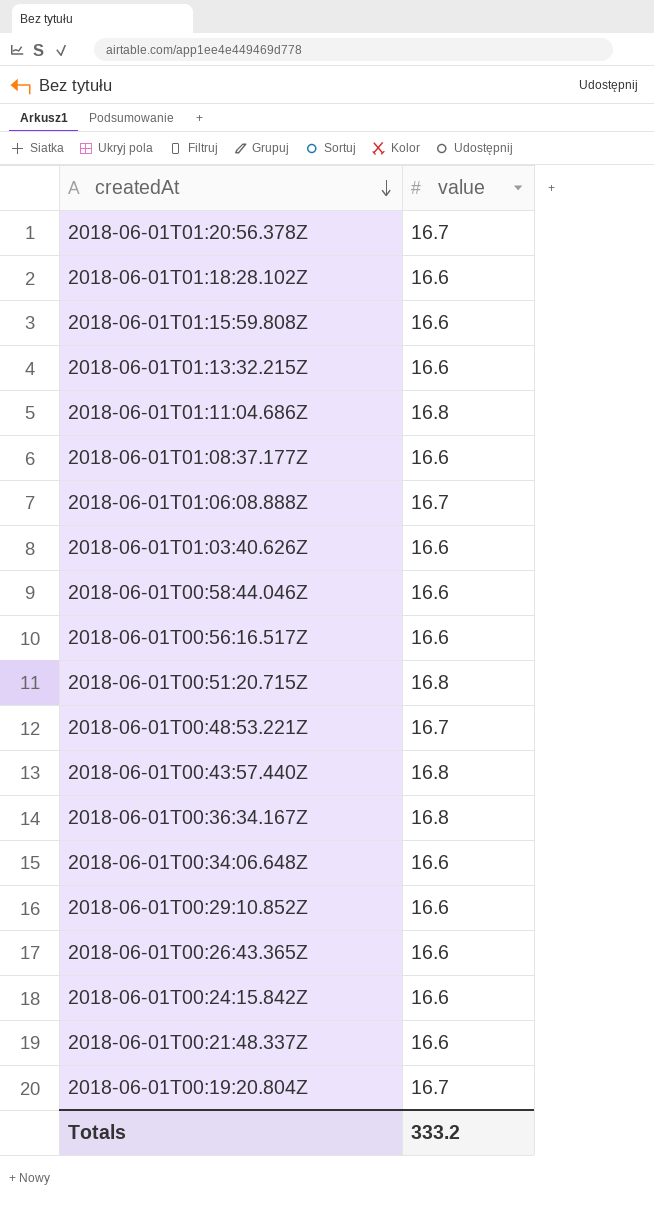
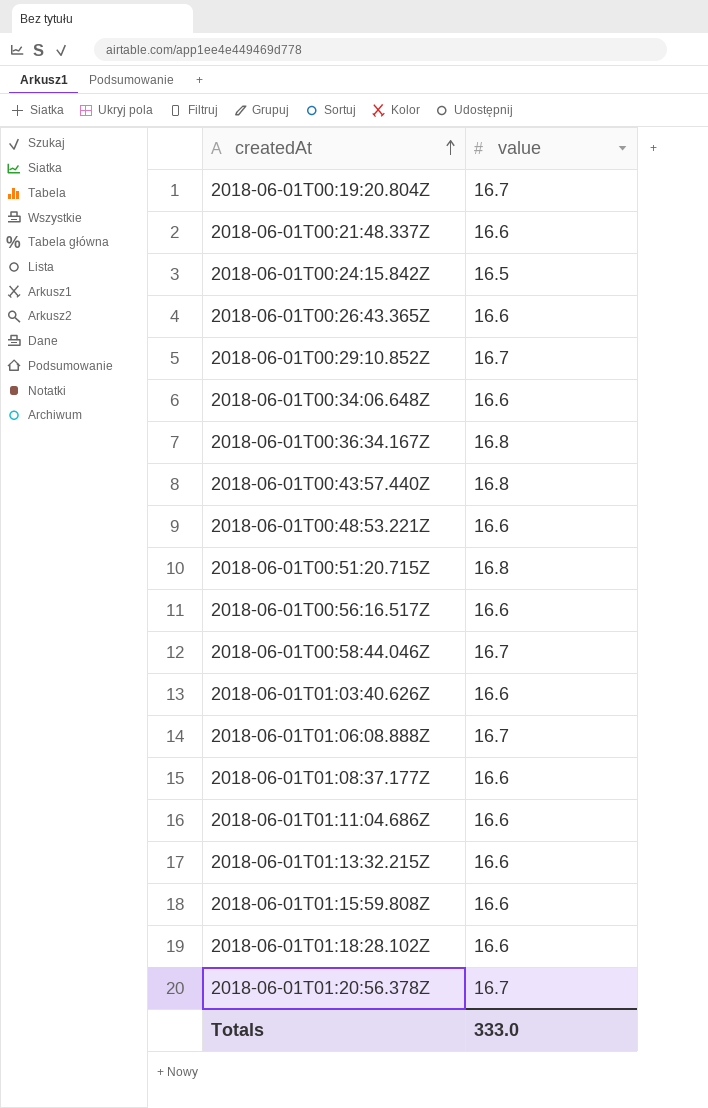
row order: createdAt descending -> createdAt ascending
2018-06-01T00:24:15.842Z | value: 16.6 -> 16.5
2018-06-01T00:29:10.852Z | value: 16.6 -> 16.7
2018-06-01T00:48:53.221Z | value: 16.7 -> 16.6
2018-06-01T00:58:44.046Z | value: 16.6 -> 16.7
2018-06-01T01:11:04.686Z | value: 16.8 -> 16.6
Totals | value: 333.2 -> 333.0

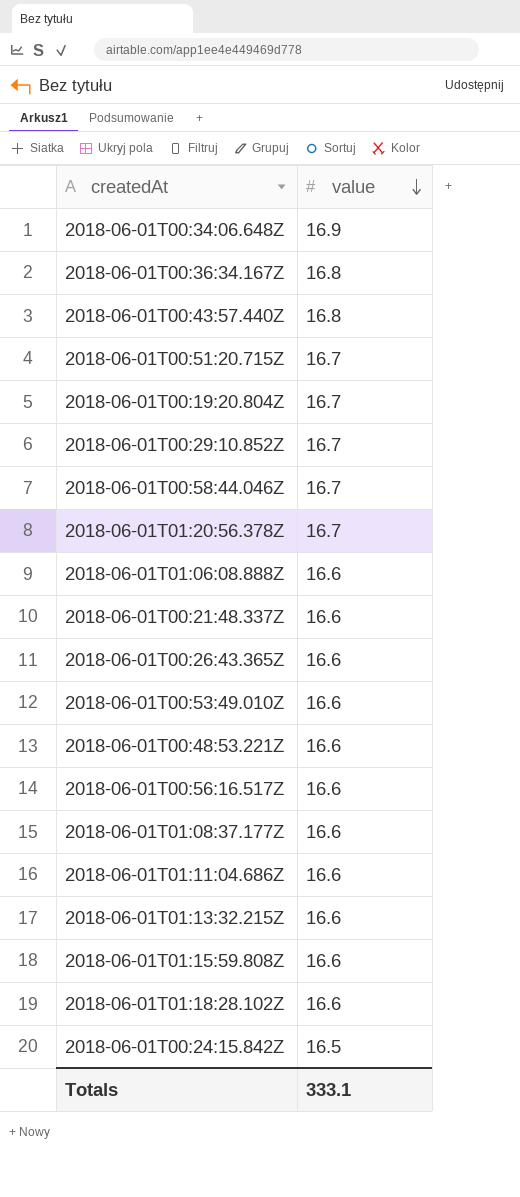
row order: createdAt ascending -> value descending
row 2018-06-01T01:03:40.626Z: 16.6 -> none
2018-06-01T00:34:06.648Z | value: 16.6 -> 16.9
2018-06-01T00:51:20.715Z | value: 16.8 -> 16.7
2018-06-01T01:06:08.888Z | value: 16.7 -> 16.6
row 2018-06-01T00:53:49.010Z: none -> 16.6
Totals | value: 333.0 -> 333.1

